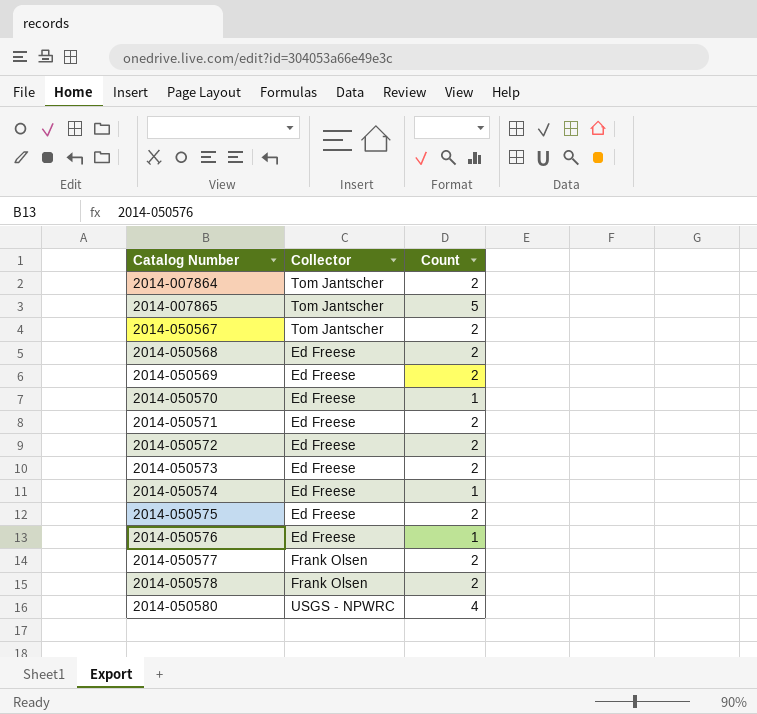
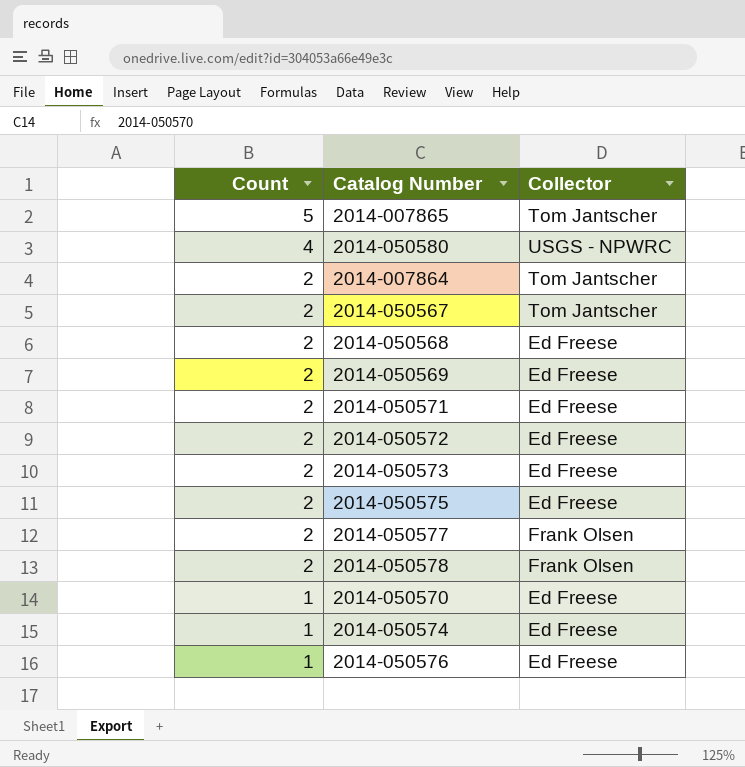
row order: Catalog Number ascending -> Count descending
column Count | position: 3 -> 1

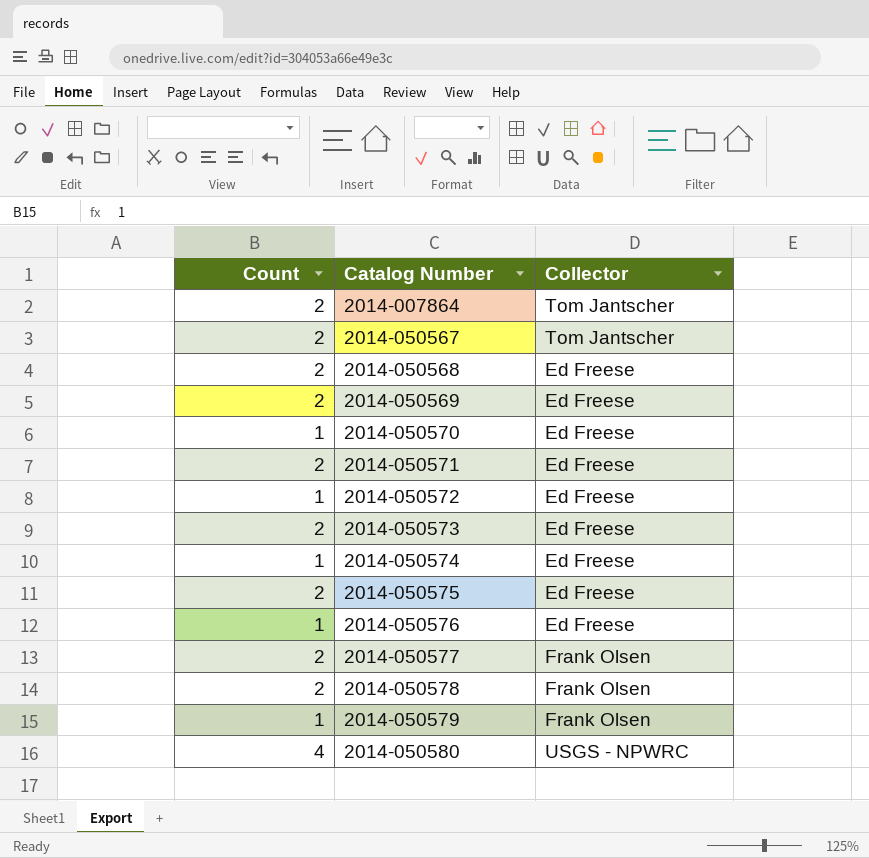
row order: Count descending -> Catalog Number ascending
row 2014-007865: 5 | Tom Jantscher -> none
2014-050572 | Count: 2 -> 1
row 2014-050579: none -> 1 | Frank Olsen

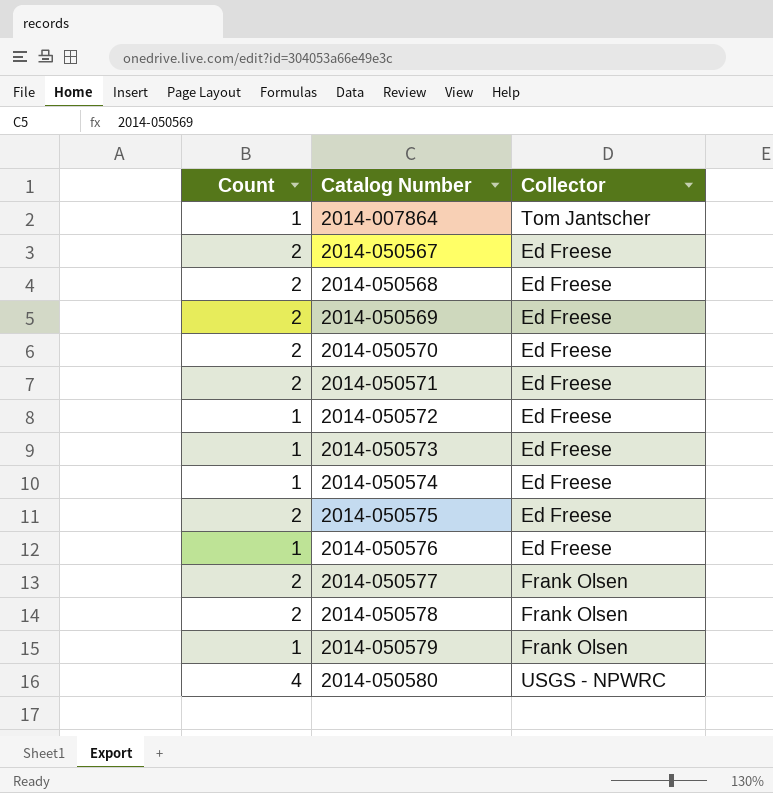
2014-007864 | Count: 2 -> 1
2014-050567 | Collector: Tom Jantscher -> Ed Freese
2014-050570 | Count: 1 -> 2
2014-050573 | Count: 2 -> 1

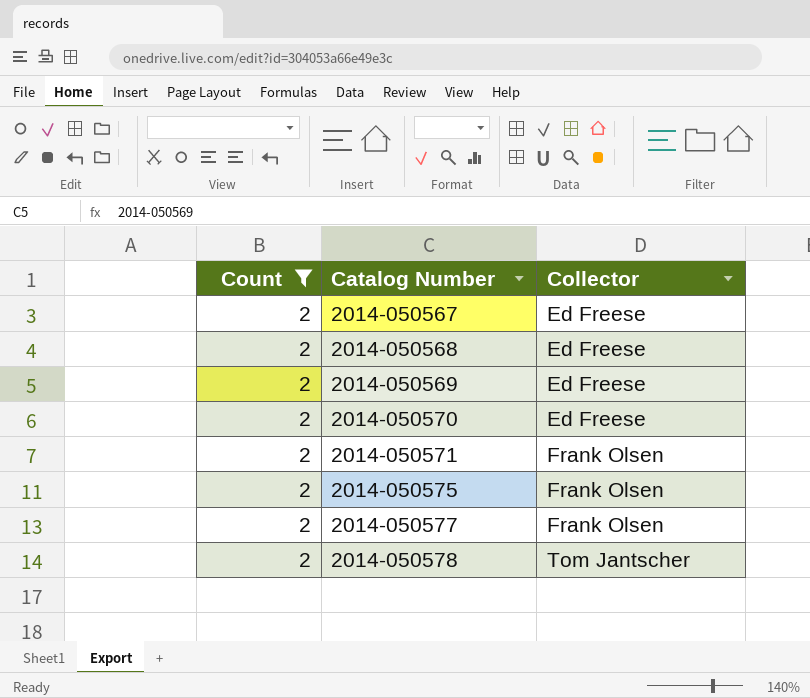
filter: none -> Count = 2
2014-050571 | Collector: Ed Freese -> Frank Olsen
2014-050575 | Collector: Ed Freese -> Frank Olsen
2014-050578 | Collector: Frank Olsen -> Tom Jantscher

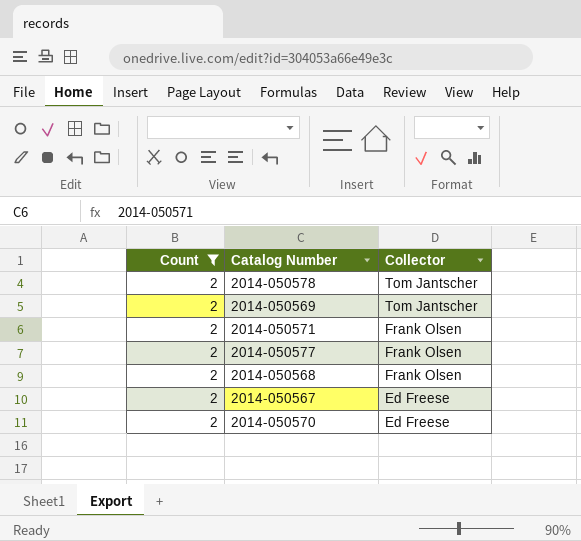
row order: Catalog Number ascending -> Collector descending
row 2014-050575: 2 | Frank Olsen -> none
2014-050569 | Collector: Ed Freese -> Tom Jantscher
2014-050568 | Collector: Ed Freese -> Frank Olsen

